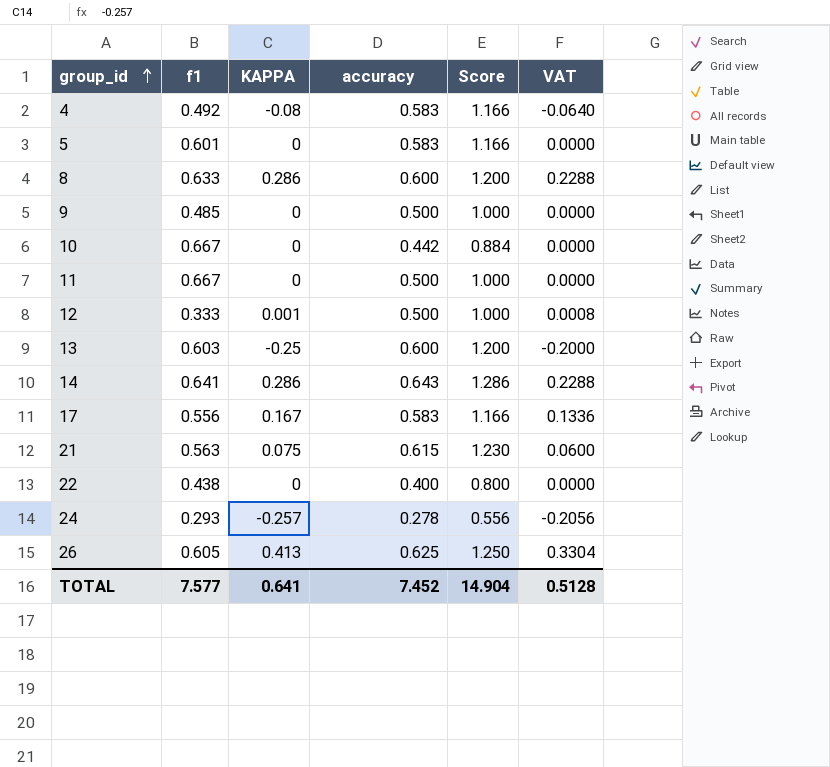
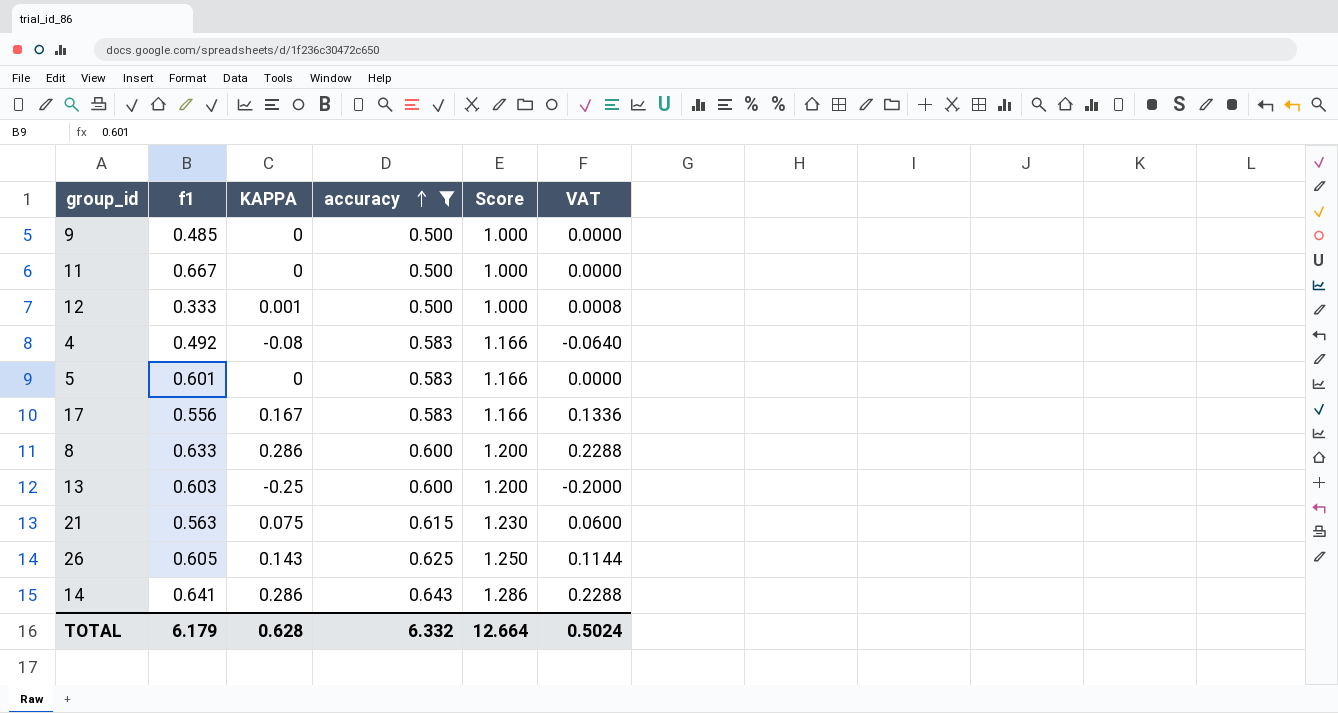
filter: none -> accuracy >= 0.500
row order: group_id ascending -> accuracy ascending
26 | KAPPA: 0.413 -> 0.143
26 | VAT: 0.3304 -> 0.1144
TOTAL | f1: 7.577 -> 6.179
TOTAL | KAPPA: 0.641 -> 0.628
TOTAL | accuracy: 7.452 -> 6.332
TOTAL | Score: 14.904 -> 12.664
TOTAL | VAT: 0.5128 -> 0.5024

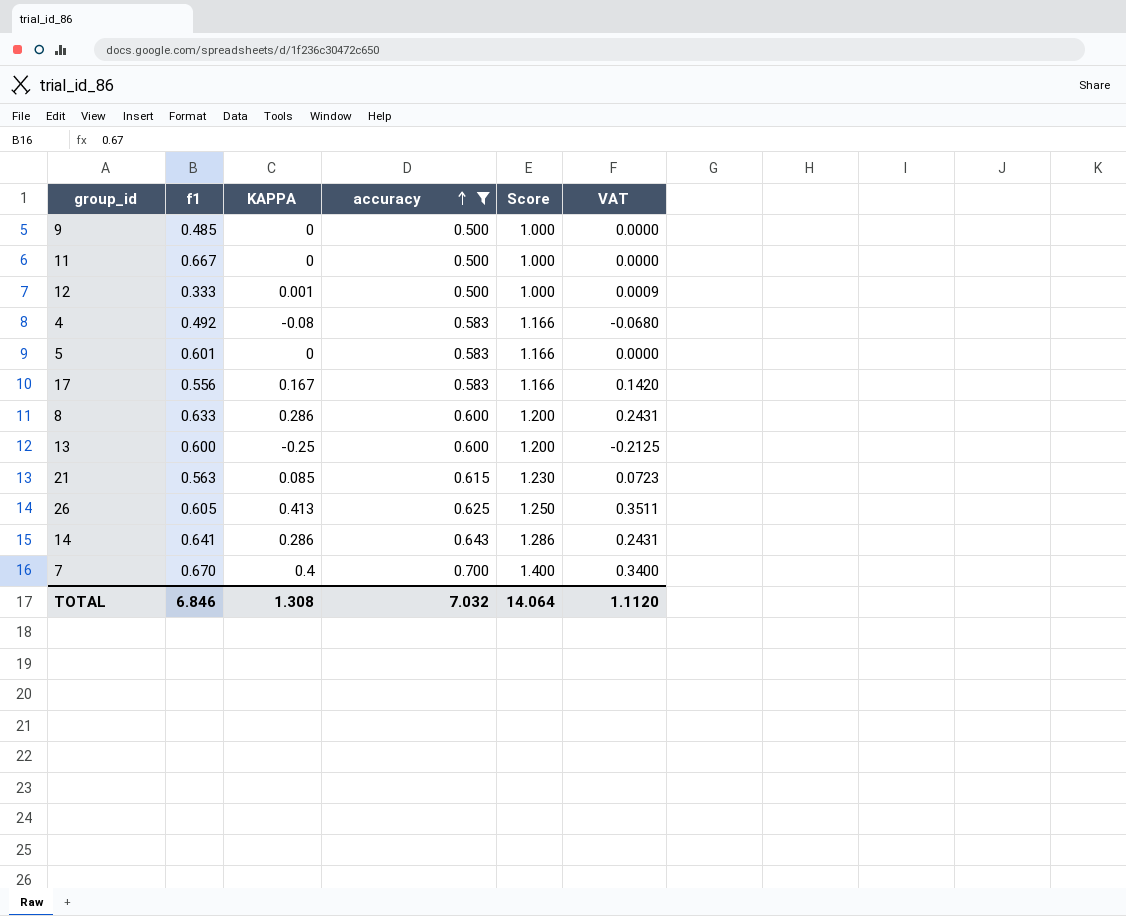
column VAT | formula: [KAPPA] * 0.8 -> [KAPPA] * 0.85
13 | f1: 0.603 -> 0.600
21 | KAPPA: 0.075 -> 0.085
26 | KAPPA: 0.143 -> 0.413
row 7: none -> 0.670 | 0.4 | 0.700 | 1.400 | 0.3400
TOTAL | f1: 6.179 -> 6.846
TOTAL | KAPPA: 0.628 -> 1.308
TOTAL | accuracy: 6.332 -> 7.032
TOTAL | Score: 12.664 -> 14.064
TOTAL | VAT: 0.5024 -> 1.1120

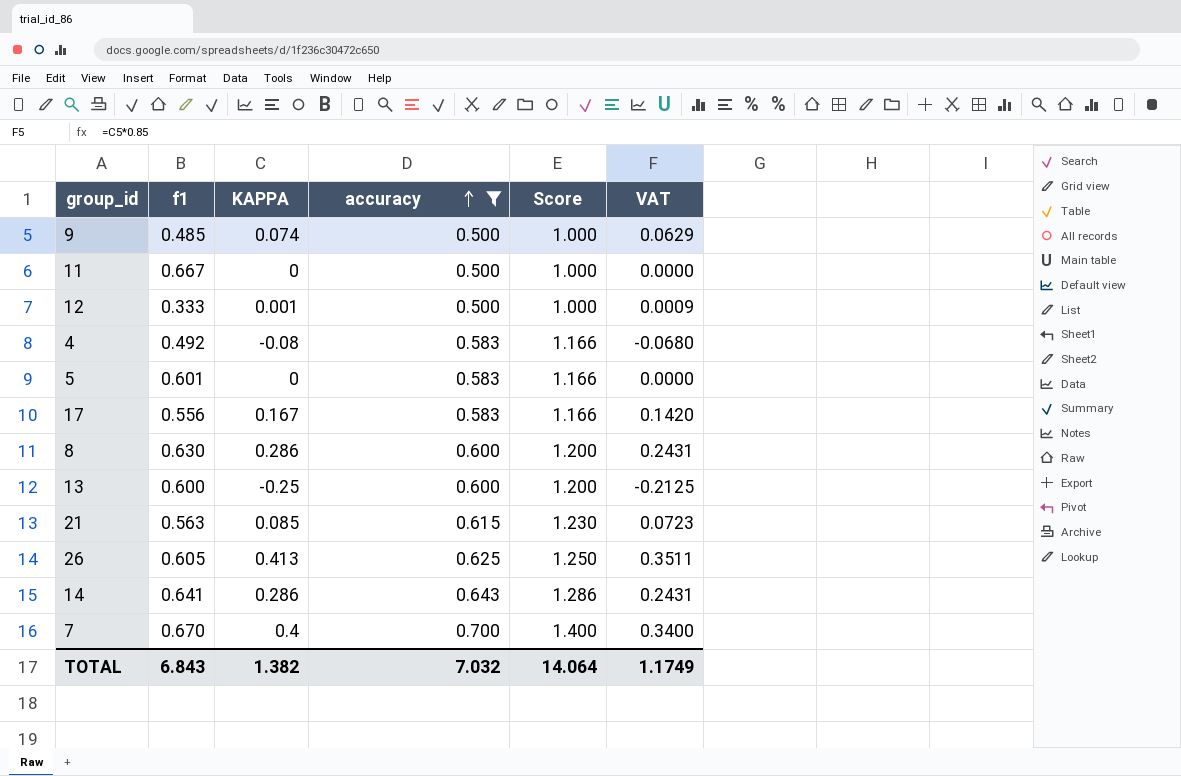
9 | KAPPA: 0 -> 0.074
9 | VAT: 0.0000 -> 0.0629
8 | f1: 0.633 -> 0.630
TOTAL | f1: 6.846 -> 6.843
TOTAL | KAPPA: 1.308 -> 1.382
TOTAL | VAT: 1.1120 -> 1.1749

